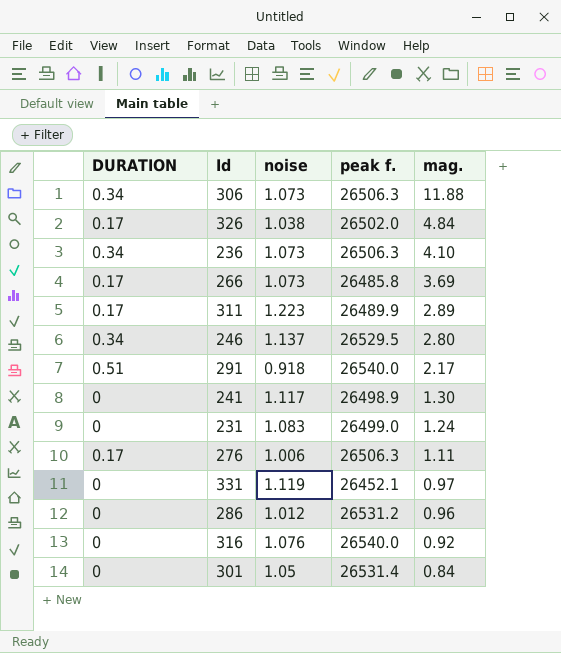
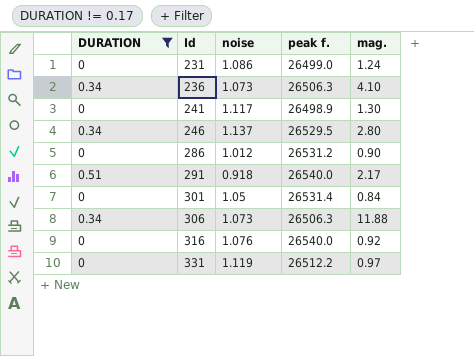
filter: none -> DURATION != 0.17
row order: mag. descending -> Id ascending
231 | noise: 1.083 -> 1.086
286 | mag.: 0.96 -> 0.90
331 | peak f.: 26452.1 -> 26512.2

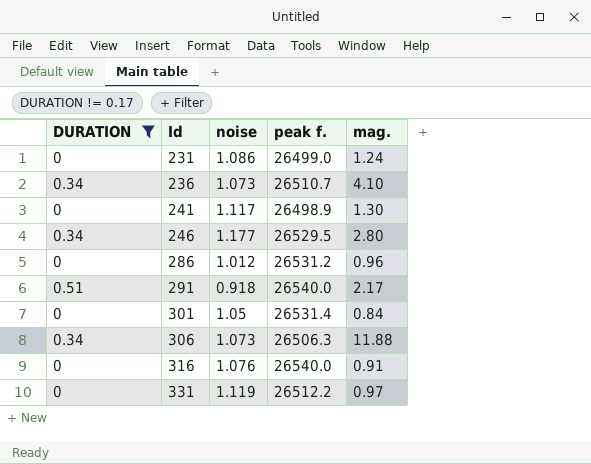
236 | peak f.: 26506.3 -> 26510.7
246 | noise: 1.137 -> 1.177
286 | mag.: 0.90 -> 0.96
316 | mag.: 0.92 -> 0.91

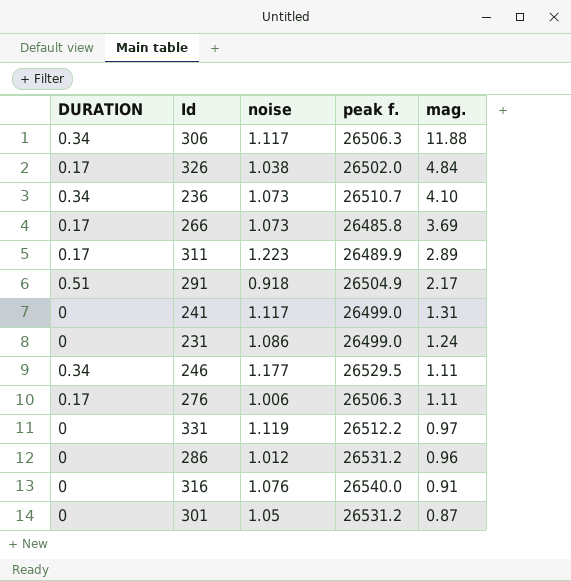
filter: DURATION != 0.17 -> none
row order: Id ascending -> mag. descending
306 | noise: 1.073 -> 1.117
291 | peak f.: 26540.0 -> 26504.9
241 | peak f.: 26498.9 -> 26499.0
241 | mag.: 1.30 -> 1.31
246 | mag.: 2.80 -> 1.11
301 | peak f.: 26531.4 -> 26531.2
301 | mag.: 0.84 -> 0.87

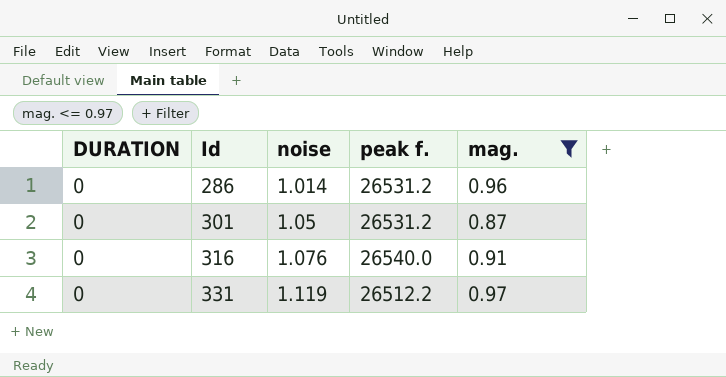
filter: none -> mag. <= 0.97
row order: mag. descending -> Id ascending
286 | noise: 1.012 -> 1.014

